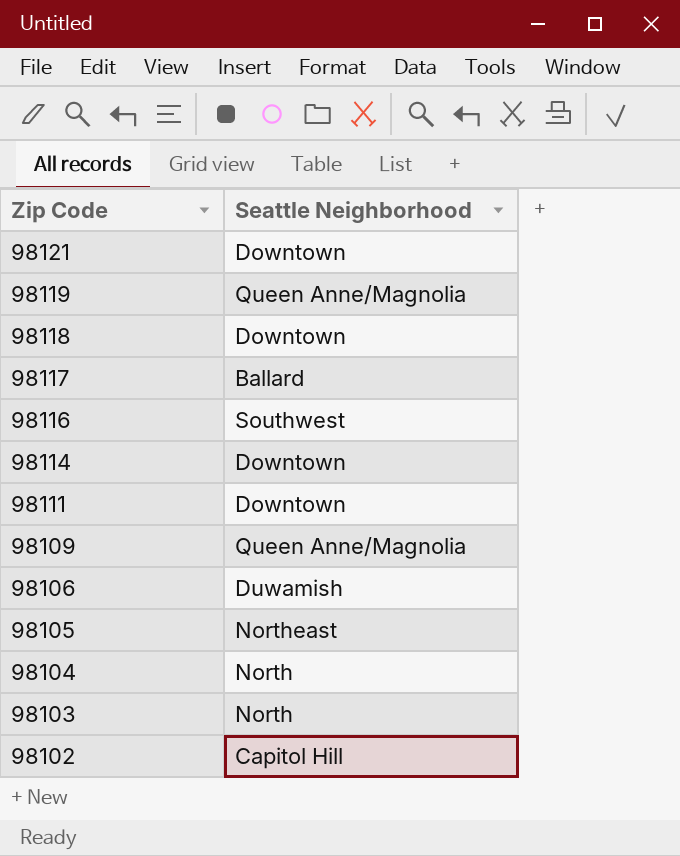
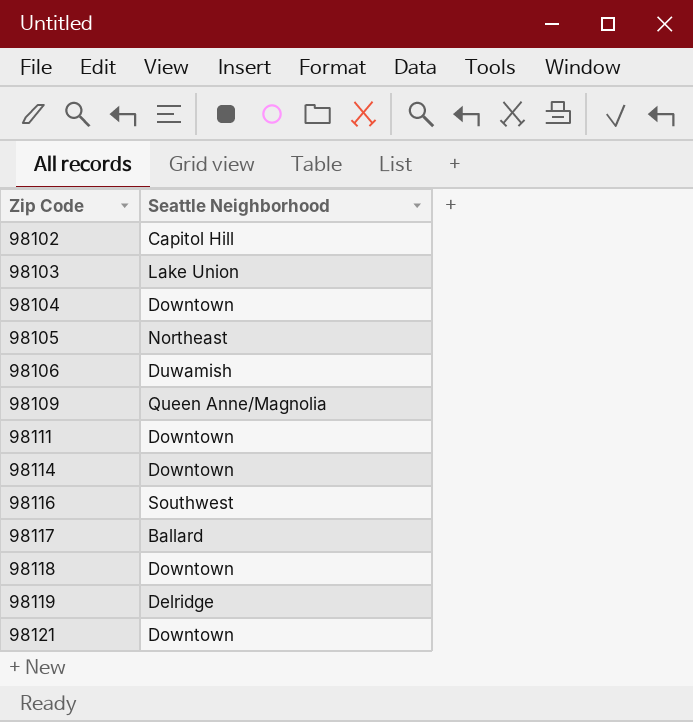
row order: Zip Code descending -> Zip Code ascending
98103 | Seattle Neighborhood: North -> Lake Union
98104 | Seattle Neighborhood: North -> Downtown
98119 | Seattle Neighborhood: Queen Anne/Magnolia -> Delridge

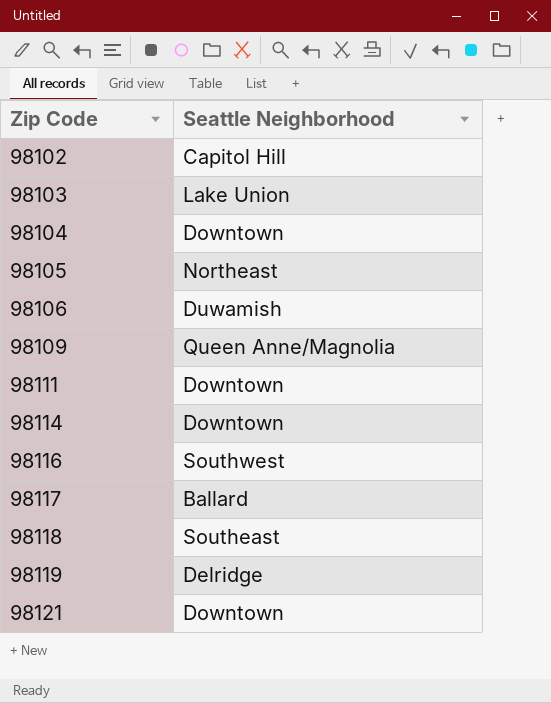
98118 | Seattle Neighborhood: Downtown -> Southeast

